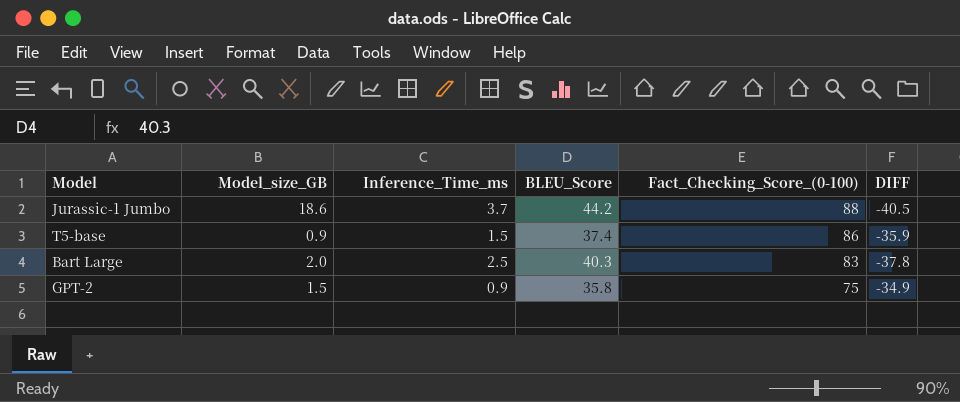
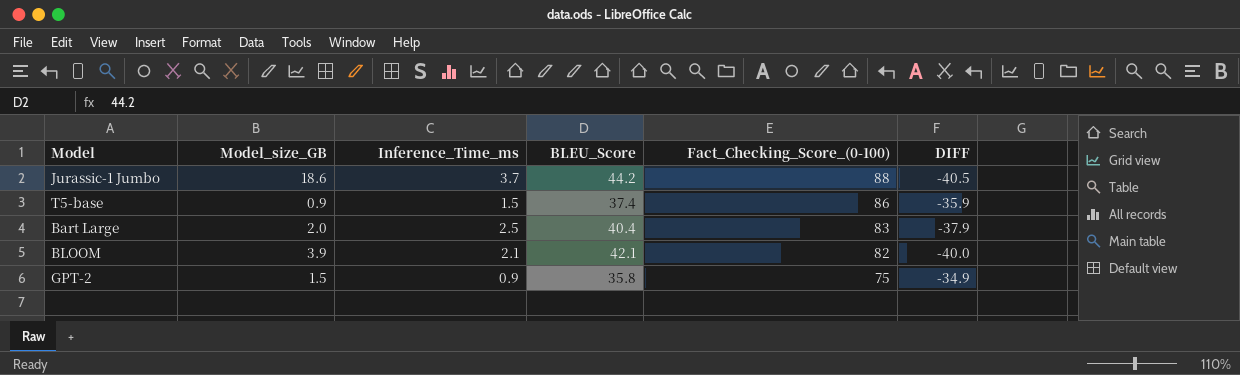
Bart Large | BLEU_Score: 40.3 -> 40.4
Bart Large | DIFF: -37.8 -> -37.9
row BLOOM: none -> 3.9 | 2.1 | 42.1 | 82 | -40.0

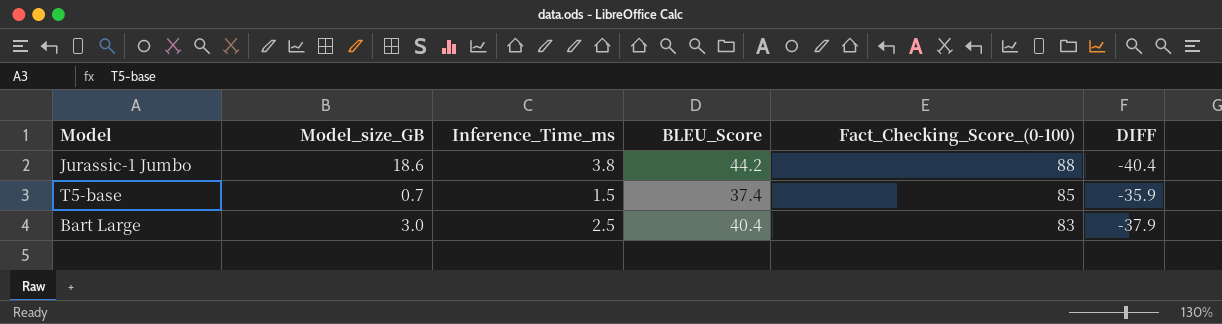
row BLOOM: 3.9 | 2.1 | 42.1 | 82 | -40.0 -> none
row GPT-2: 1.5 | 0.9 | 35.8 | 75 | -34.9 -> none
Jurassic-1 Jumbo | Inference_Time_ms: 3.7 -> 3.8
Jurassic-1 Jumbo | DIFF: -40.5 -> -40.4
T5-base | Model_size_GB: 0.9 -> 0.7
T5-base | Fact_Checking_Score_(0-100): 86 -> 85
Bart Large | Model_size_GB: 2.0 -> 3.0

